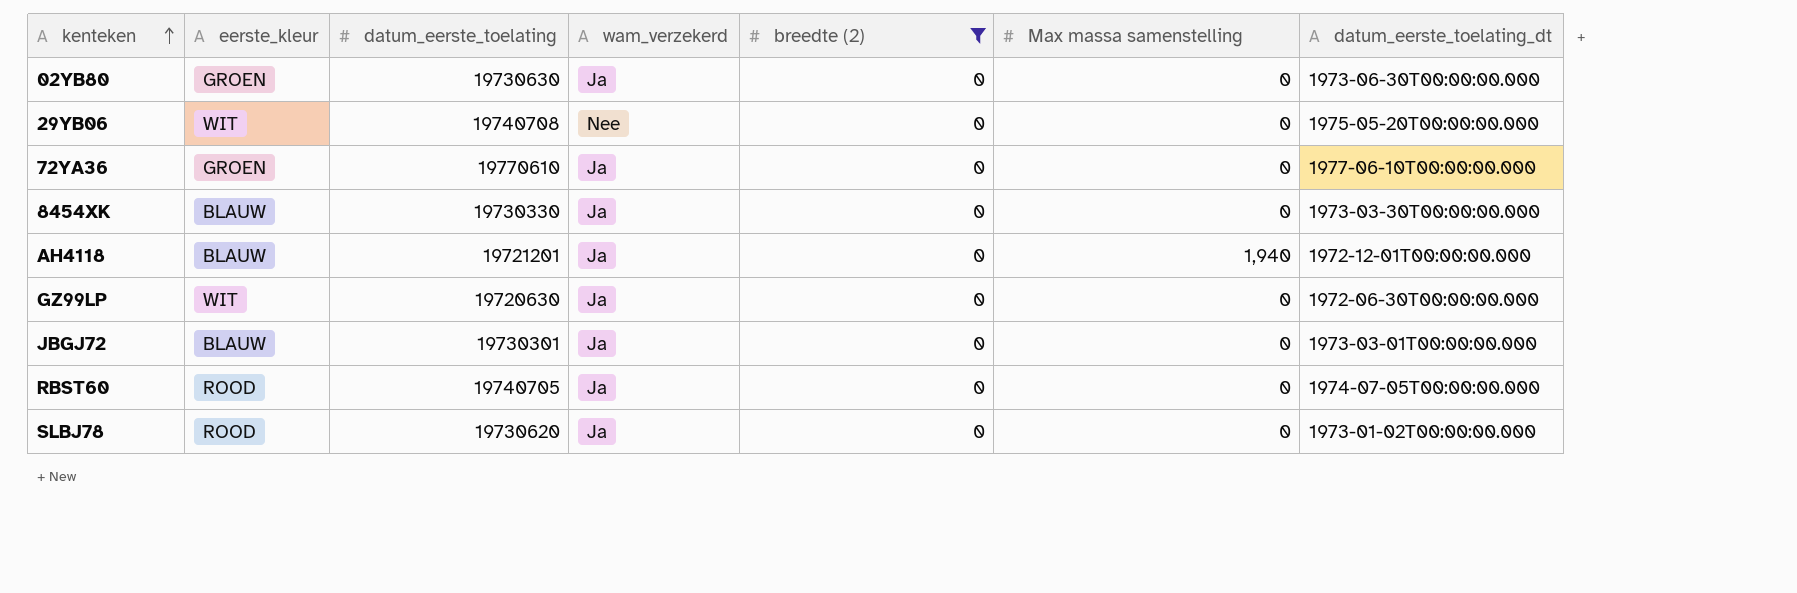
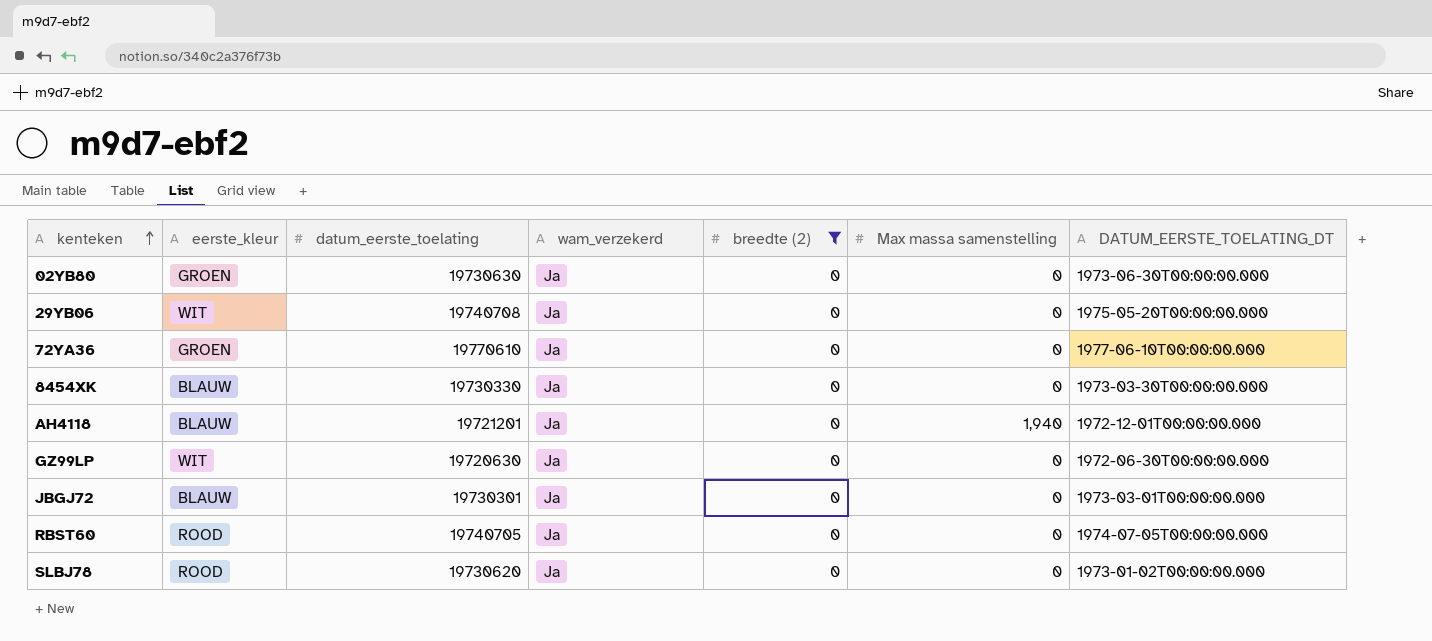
column name: datum_eerste_toelating_dt -> DATUM_EERSTE_TOELATING_DT
29YB06 | wam_verzekerd: Nee -> Ja

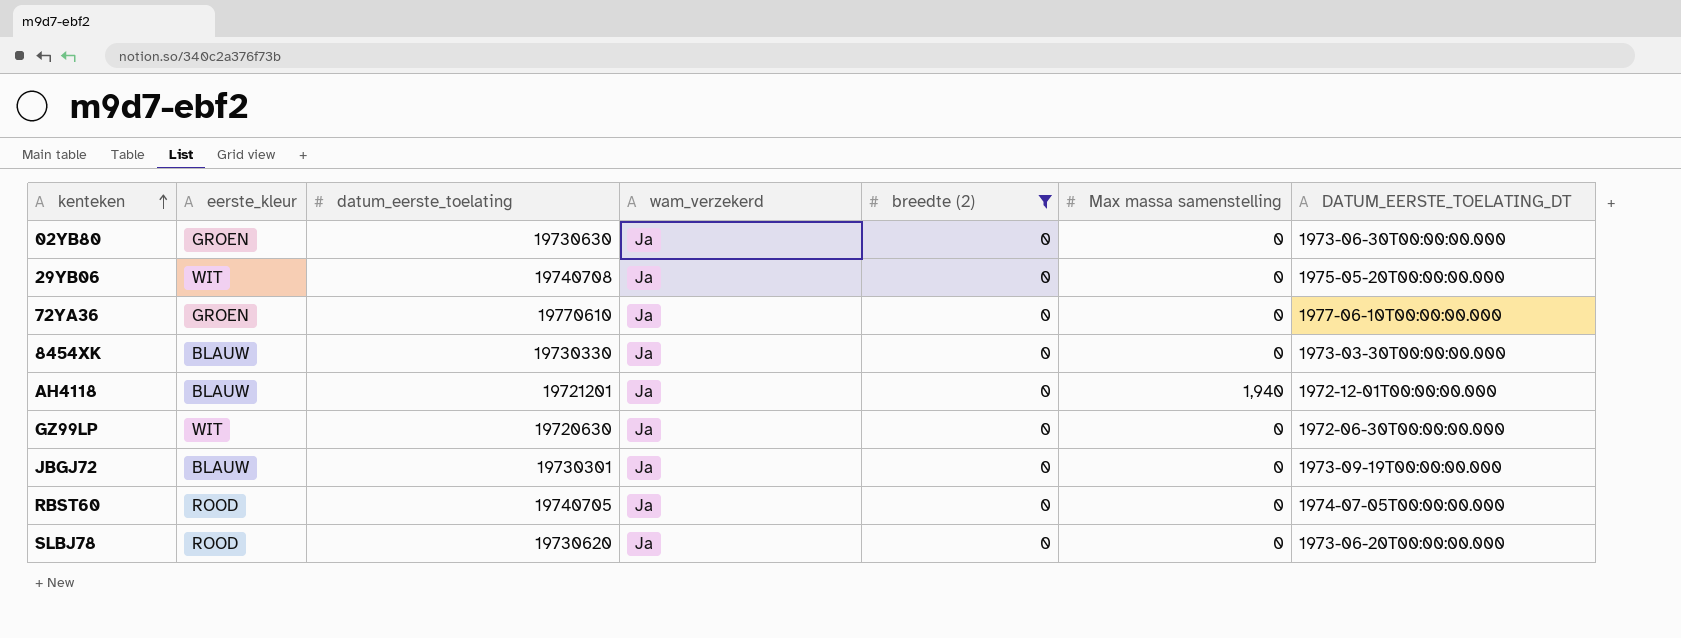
JBGJ72 | DATUM_EERSTE_TOELATING_DT: 1973-03-01T00:00:00.000 -> 1973-09-19T00:00:00.000
SLBJ78 | DATUM_EERSTE_TOELATING_DT: 1973-01-02T00:00:00.000 -> 1973-06-20T00:00:00.000

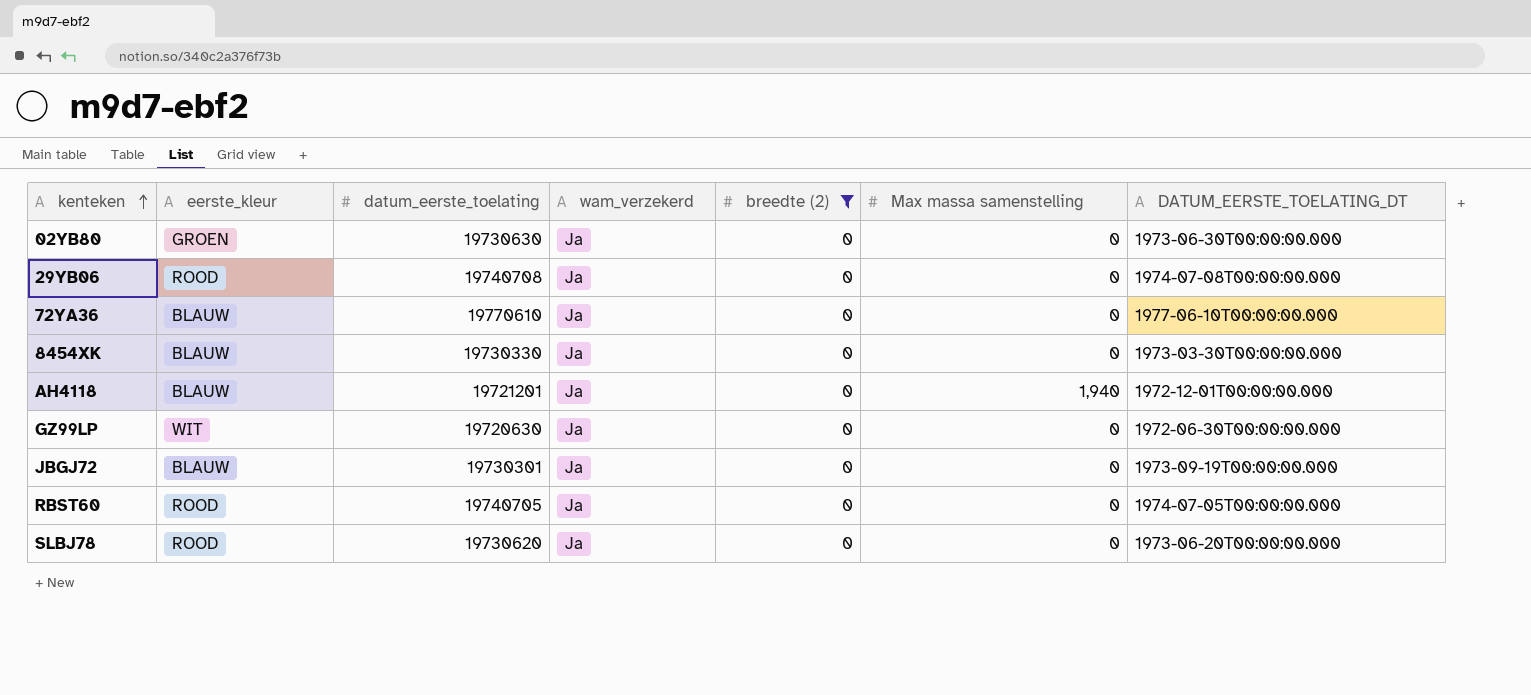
29YB06 | eerste_kleur: WIT -> ROOD
29YB06 | DATUM_EERSTE_TOELATING_DT: 1975-05-20T00:00:00.000 -> 1974-07-08T00:00:00.000
72YA36 | eerste_kleur: GROEN -> BLAUW

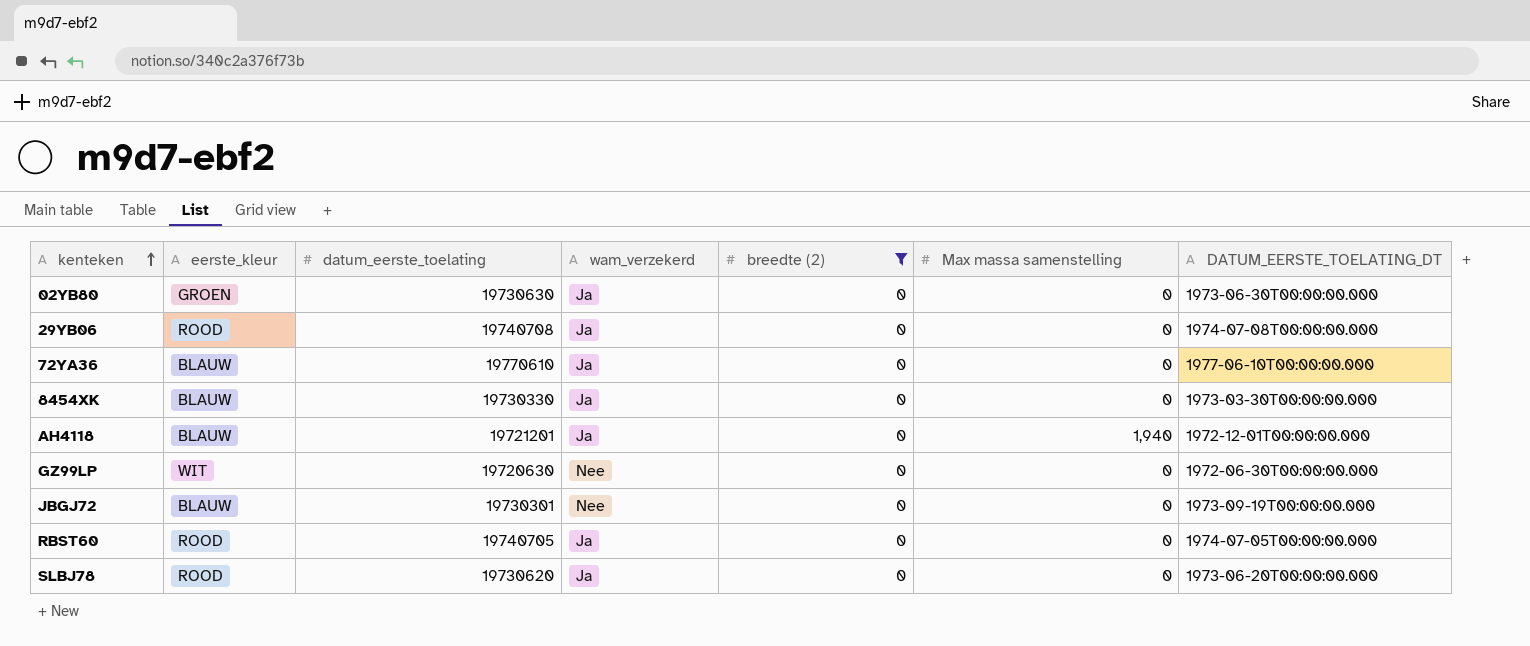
GZ99LP | wam_verzekerd: Ja -> Nee
JBGJ72 | wam_verzekerd: Ja -> Nee

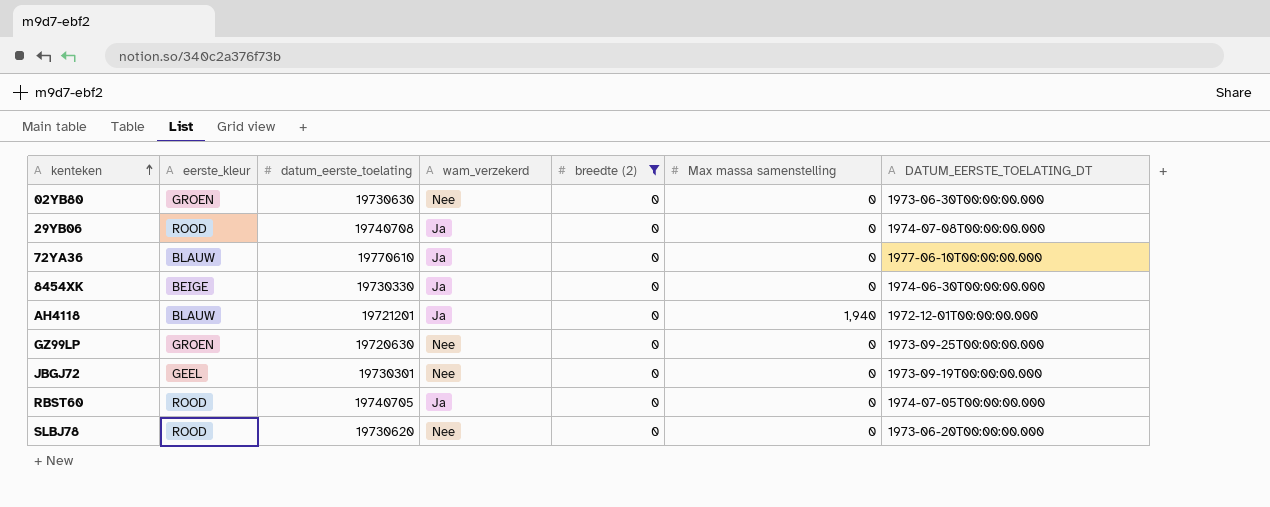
02YB80 | wam_verzekerd: Ja -> Nee
8454XK | eerste_kleur: BLAUW -> BEIGE
8454XK | DATUM_EERSTE_TOELATING_DT: 1973-03-30T00:00:00.000 -> 1974-06-30T00:00:00.000
GZ99LP | eerste_kleur: WIT -> GROEN
GZ99LP | DATUM_EERSTE_TOELATING_DT: 1972-06-30T00:00:00.000 -> 1973-09-25T00:00:00.000
JBGJ72 | eerste_kleur: BLAUW -> GEEL
SLBJ78 | wam_verzekerd: Ja -> Nee

